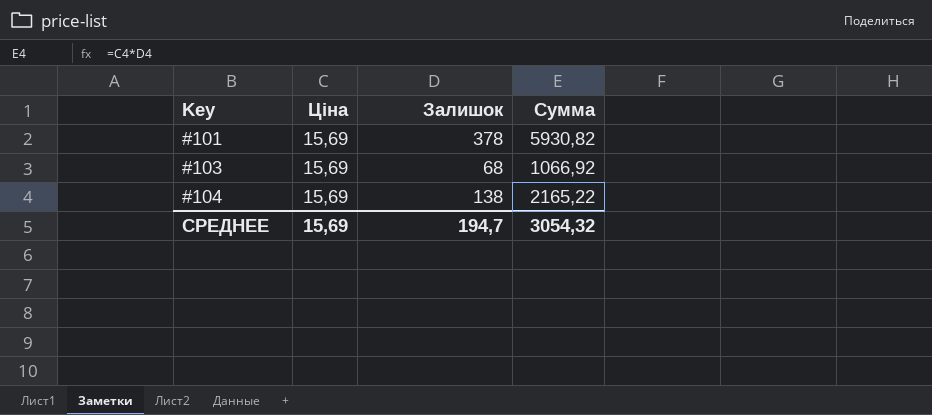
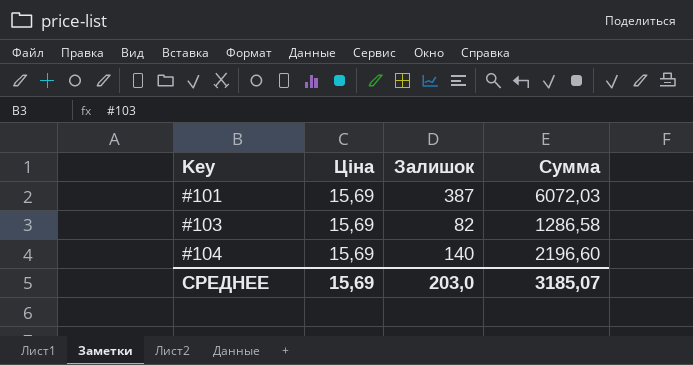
#101 | Залишок: 378 -> 387
#101 | Сумма: 5930,82 -> 6072,03
#103 | Залишок: 68 -> 82
#103 | Сумма: 1066,92 -> 1286,58
#104 | Залишок: 138 -> 140
#104 | Сумма: 2165,22 -> 2196,60
СРЕДНЕЕ | Залишок: 194,7 -> 203,0
СРЕДНЕЕ | Сумма: 3054,32 -> 3185,07

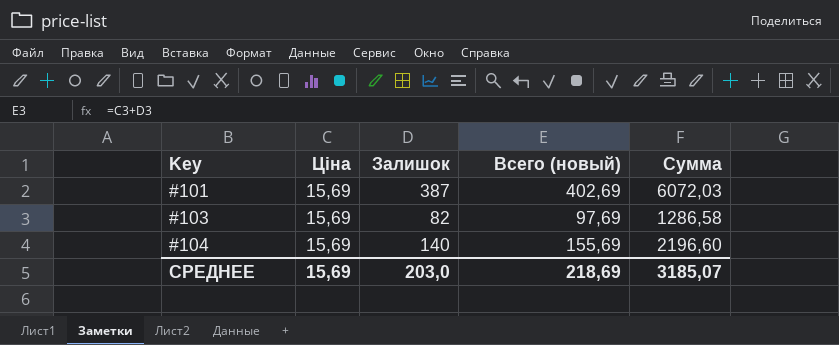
column Всего (новый) | formula: none -> [Ціна] + [Залишок]

